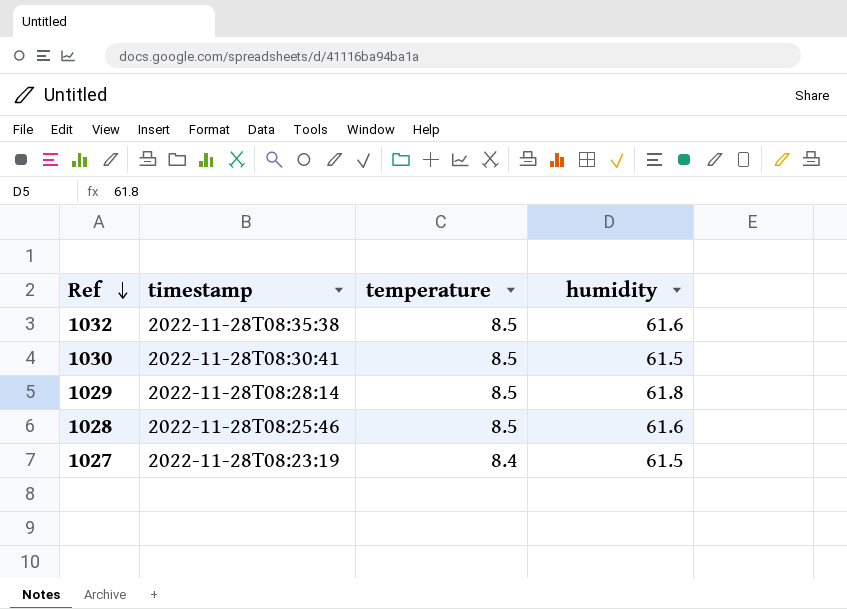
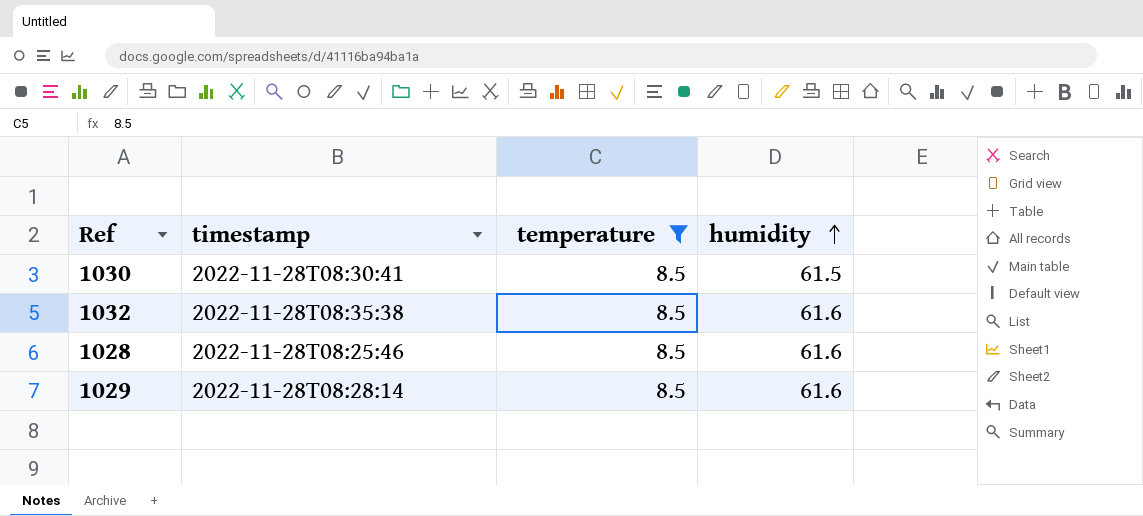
filter: none -> temperature = 8.5
row order: Ref descending -> humidity ascending
1029 | humidity: 61.8 -> 61.6

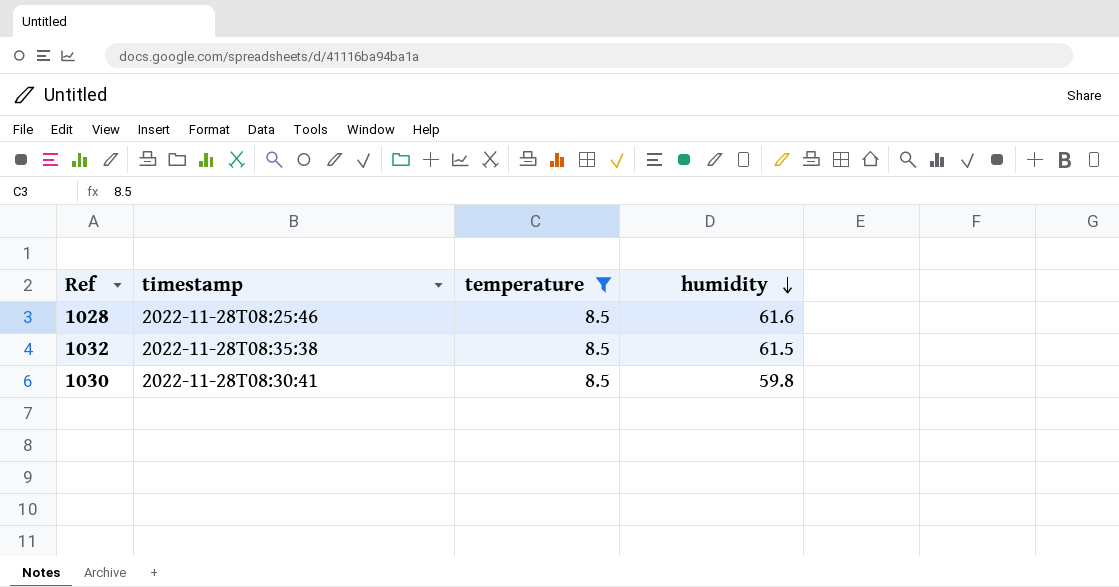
row order: humidity ascending -> humidity descending
row 1029: 2022-11-28T08:28:14 | 8.5 | 61.6 -> none
1032 | humidity: 61.6 -> 61.5
1030 | humidity: 61.5 -> 59.8

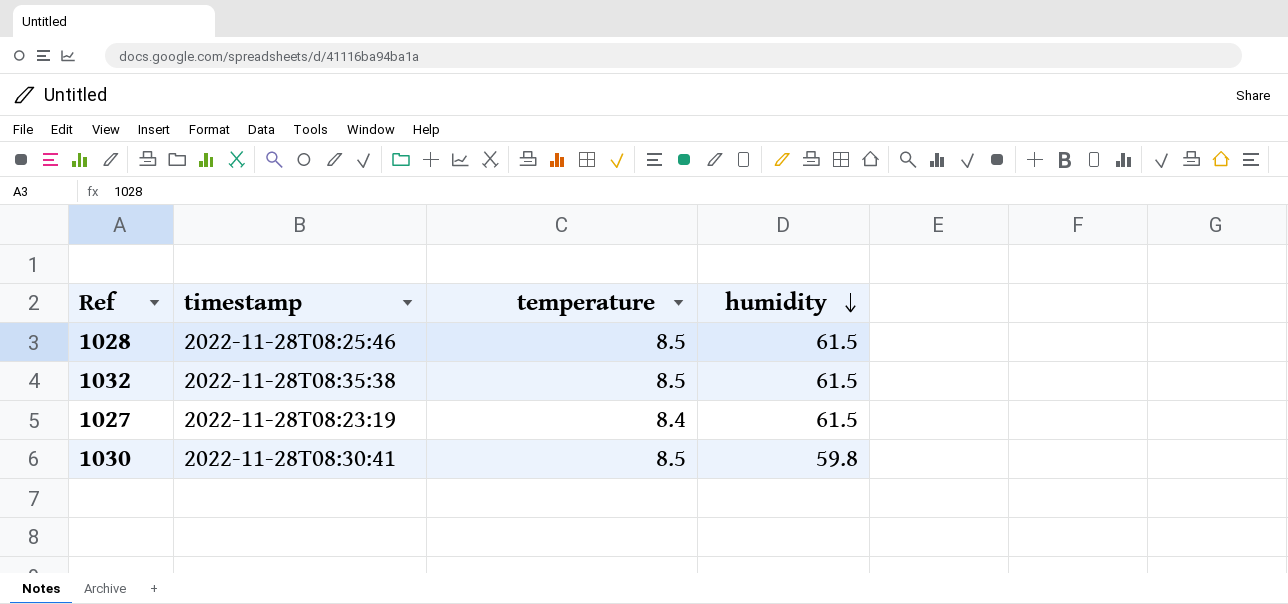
filter: temperature = 8.5 -> none
1028 | humidity: 61.6 -> 61.5

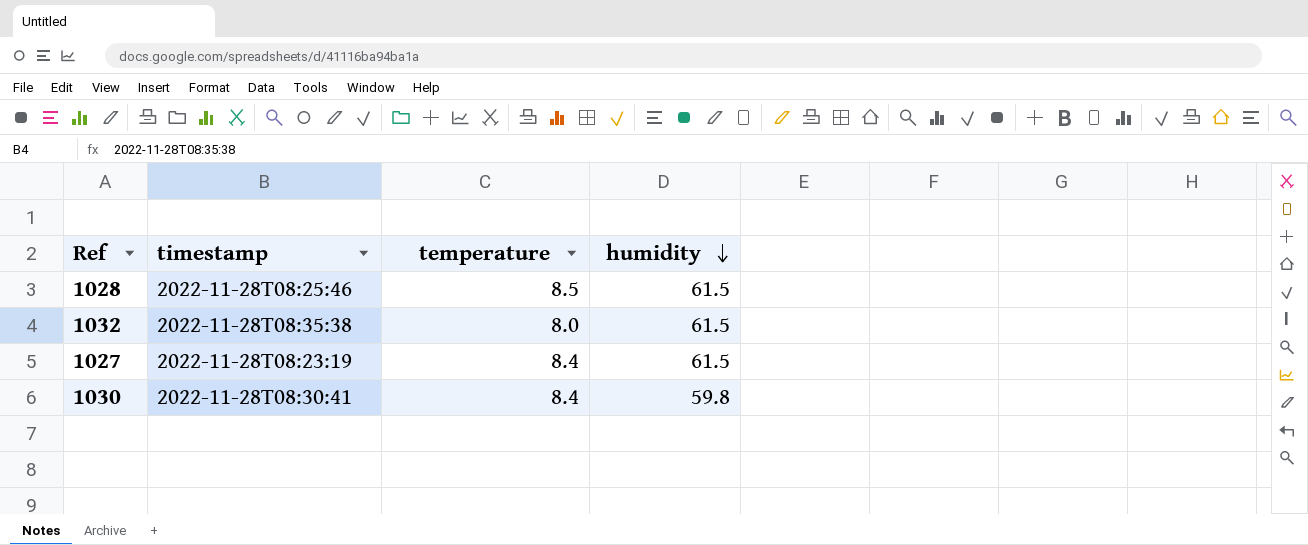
1032 | temperature: 8.5 -> 8.0
1030 | temperature: 8.5 -> 8.4

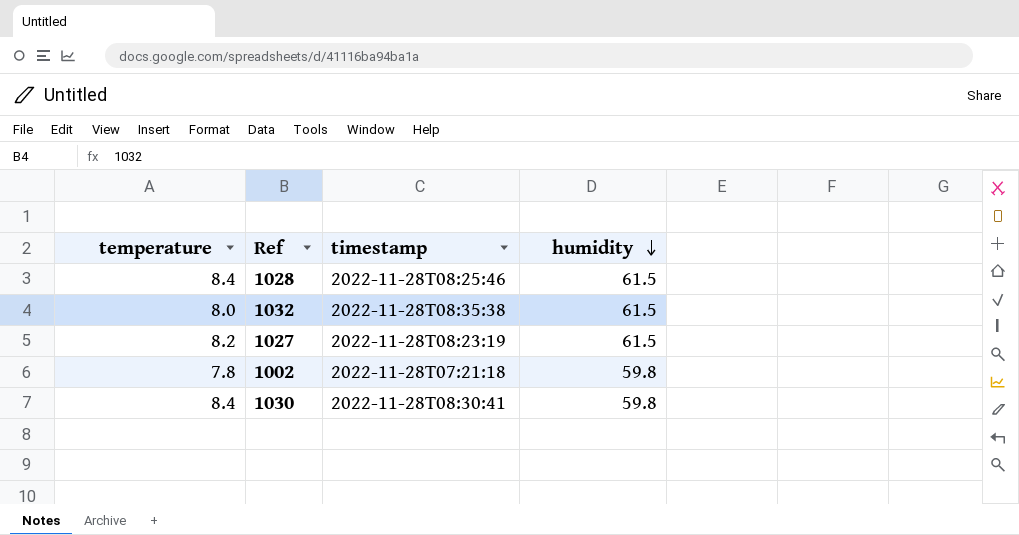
column temperature | position: 3 -> 1
1028 | temperature: 8.5 -> 8.4
1027 | temperature: 8.4 -> 8.2
row 1002: none -> 7.8 | 2022-11-28T07:21:18 | 59.8

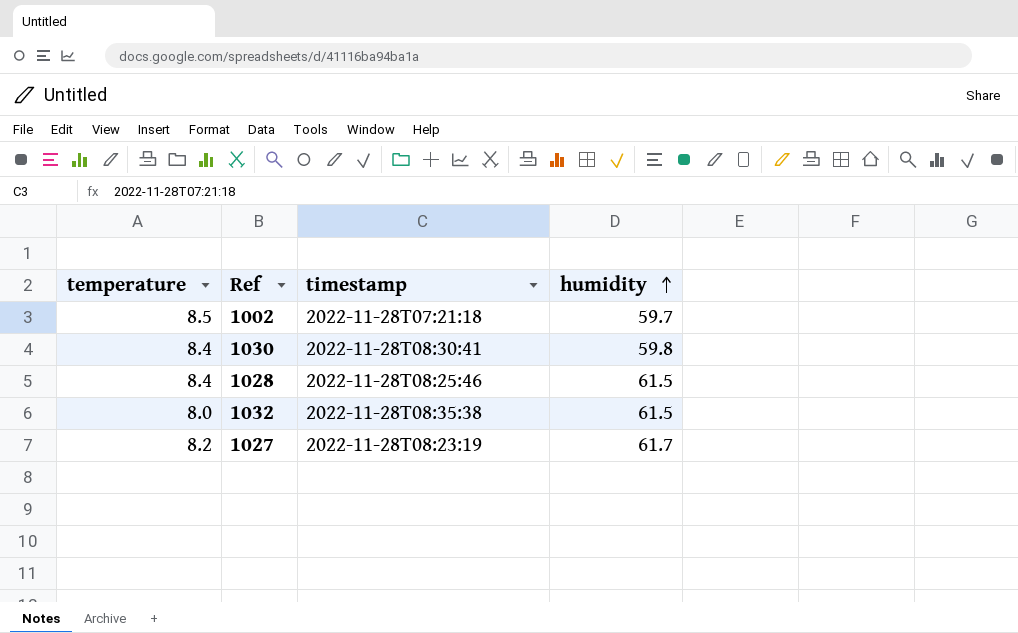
row order: humidity descending -> humidity ascending
1002 | temperature: 7.8 -> 8.5
1002 | humidity: 59.8 -> 59.7
1027 | humidity: 61.5 -> 61.7

